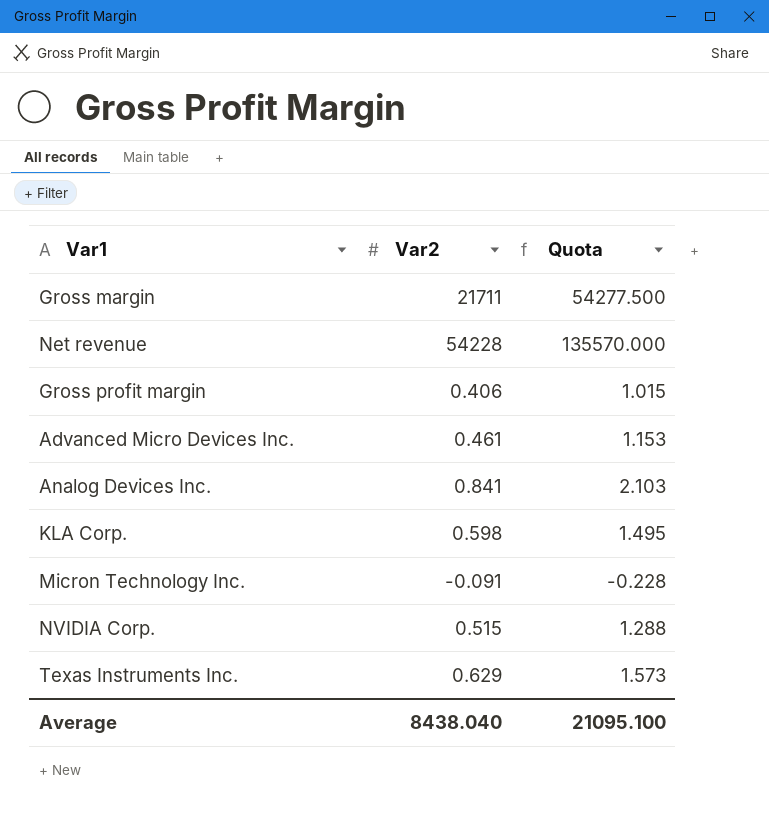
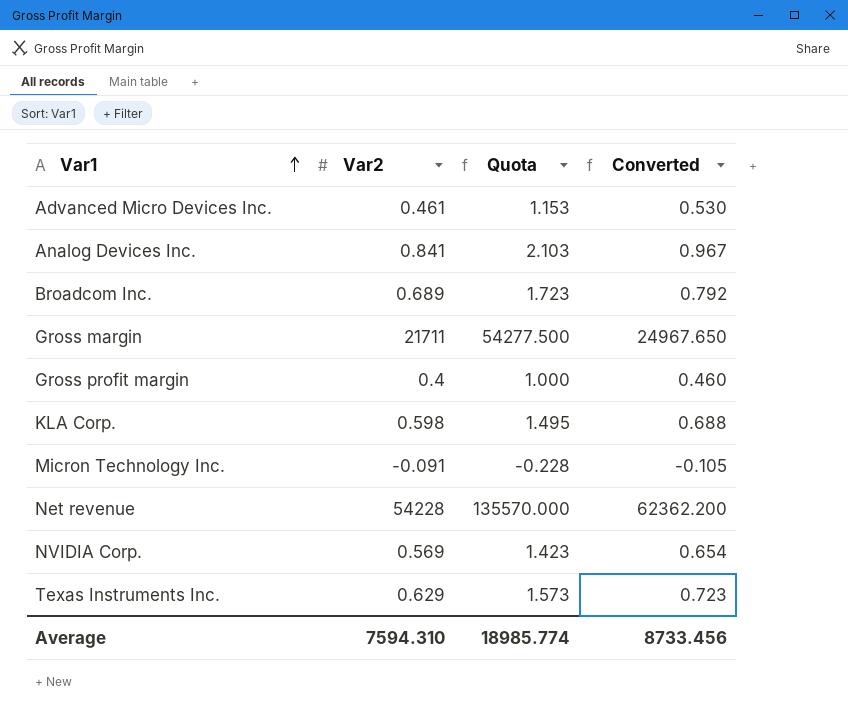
row order: none -> Var1 ascending
column Converted | formula: none -> [Var2] * 1.15
row Broadcom Inc.: none -> 0.689 | 1.723 | 0.792
Gross profit margin | Var2: 0.406 -> 0.4
Gross profit margin | Quota: 1.015 -> 1.000
NVIDIA Corp. | Var2: 0.515 -> 0.569
NVIDIA Corp. | Quota: 1.288 -> 1.423
Average | Var2: 8438.040 -> 7594.310
Average | Quota: 21095.100 -> 18985.774

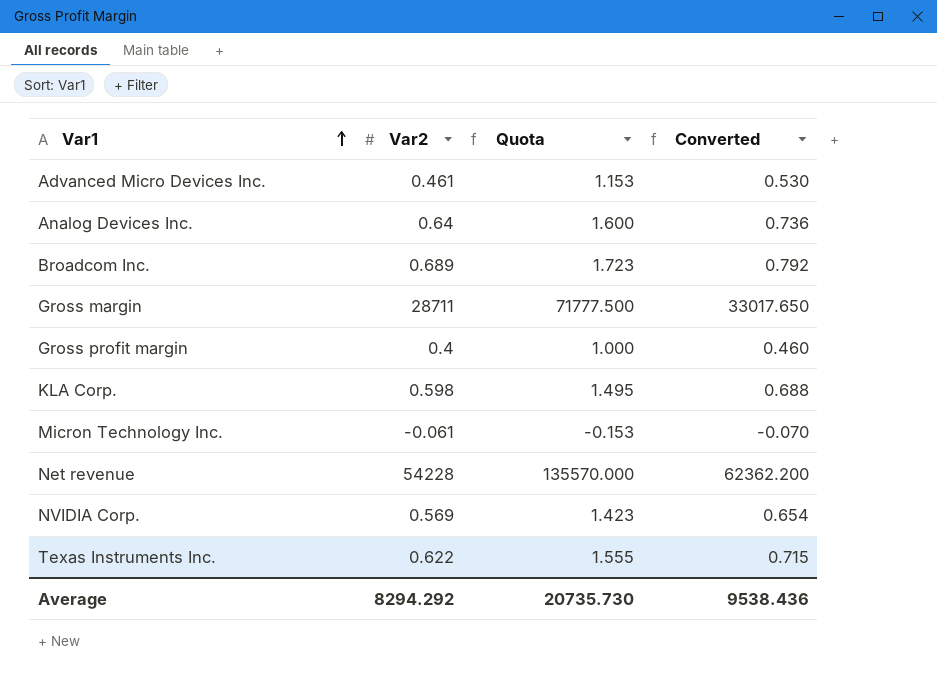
Analog Devices Inc. | Var2: 0.841 -> 0.64
Analog Devices Inc. | Quota: 2.103 -> 1.600
Analog Devices Inc. | Converted: 0.967 -> 0.736
Gross margin | Var2: 21711 -> 28711
Gross margin | Quota: 54277.500 -> 71777.500
Gross margin | Converted: 24967.650 -> 33017.650
Micron Technology Inc. | Var2: -0.091 -> -0.061
Micron Technology Inc. | Quota: -0.228 -> -0.153
Micron Technology Inc. | Converted: -0.105 -> -0.070
Texas Instruments Inc. | Var2: 0.629 -> 0.622
Texas Instruments Inc. | Quota: 1.573 -> 1.555
Texas Instruments Inc. | Converted: 0.723 -> 0.715
Average | Var2: 7594.310 -> 8294.292
Average | Quota: 18985.774 -> 20735.730
Average | Converted: 8733.456 -> 9538.436

